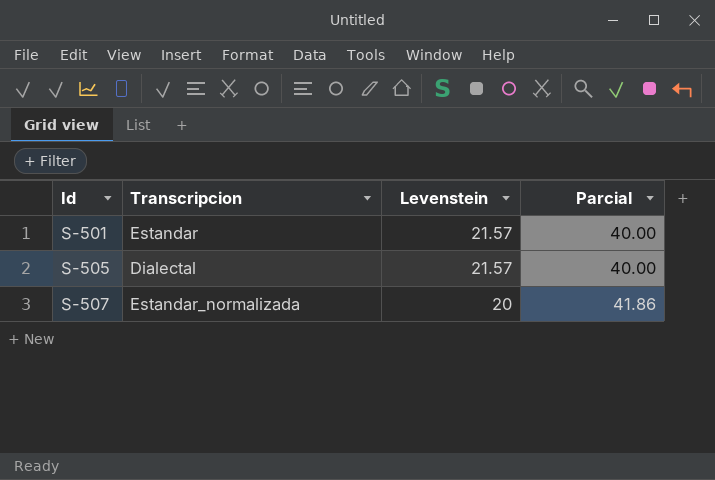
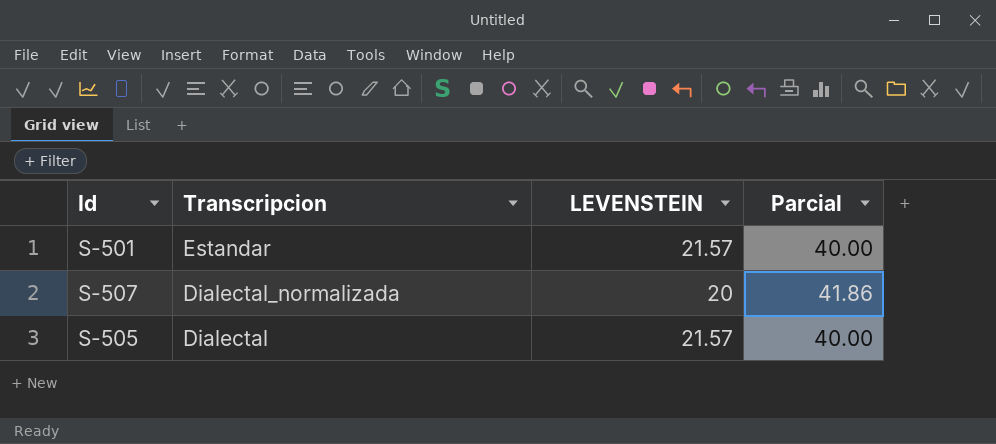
row order: Id ascending -> Transcripcion descending
column name: Levenstein -> LEVENSTEIN
S-507 | Transcripcion: Estandar_normalizada -> Dialectal_normalizada

